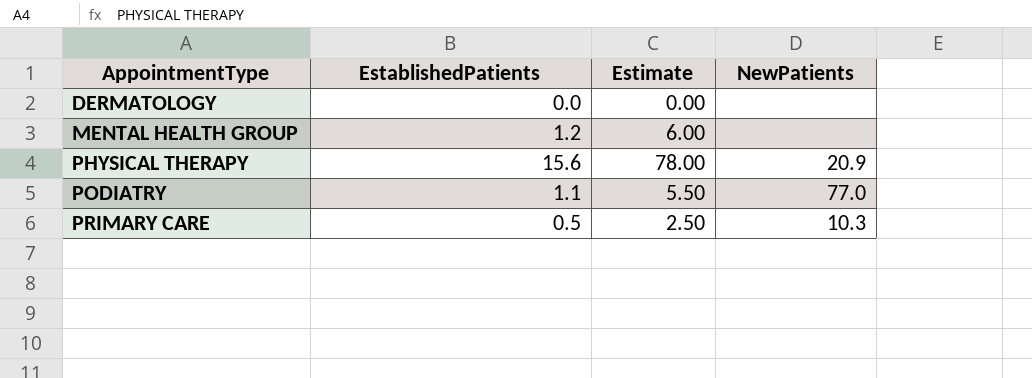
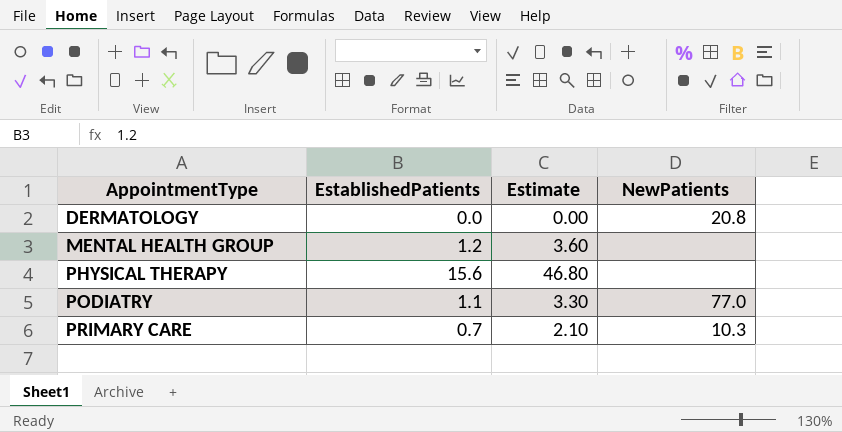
column Estimate | formula: [EstablishedPatients] * 5 -> [EstablishedPatients] * 3
DERMATOLOGY | NewPatients: none -> 20.8
PHYSICAL THERAPY | NewPatients: 20.9 -> none
PRIMARY CARE | EstablishedPatients: 0.5 -> 0.7

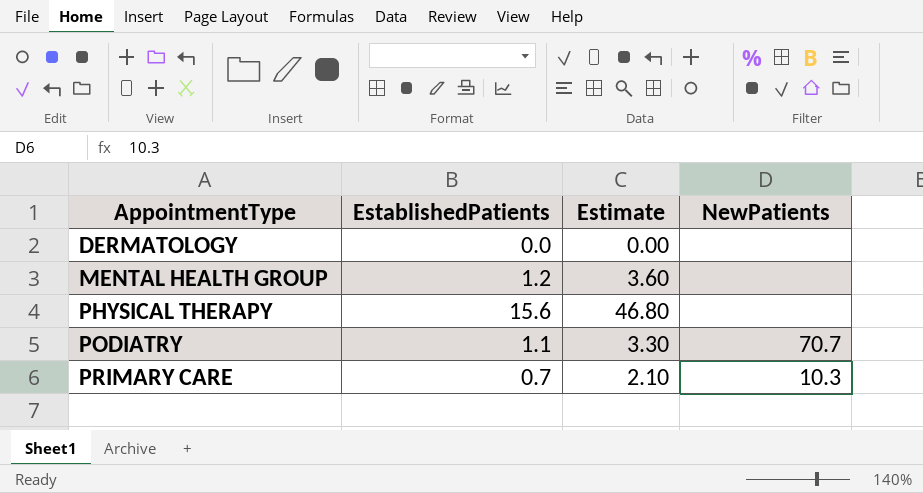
DERMATOLOGY | NewPatients: 20.8 -> none
PODIATRY | NewPatients: 77.0 -> 70.7

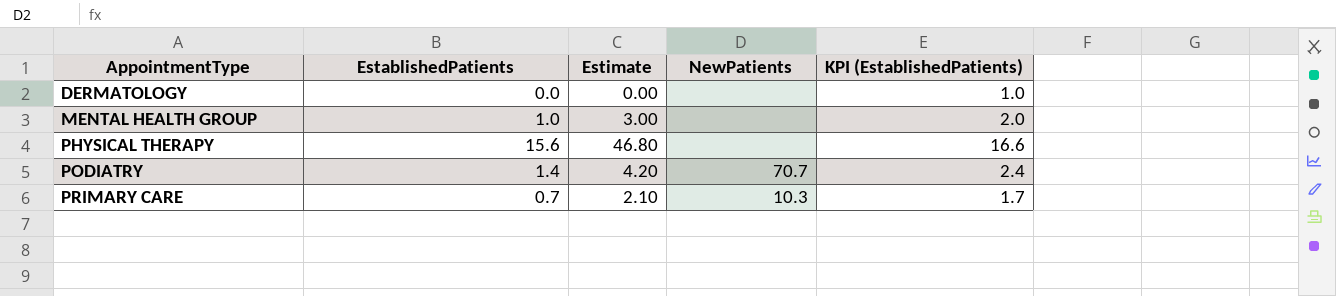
column KPI (EstablishedPatients) | formula: none -> [EstablishedPatients] + 1
MENTAL HEALTH GROUP | EstablishedPatients: 1.2 -> 1.0
MENTAL HEALTH GROUP | Estimate: 3.60 -> 3.00
PODIATRY | EstablishedPatients: 1.1 -> 1.4
PODIATRY | Estimate: 3.30 -> 4.20

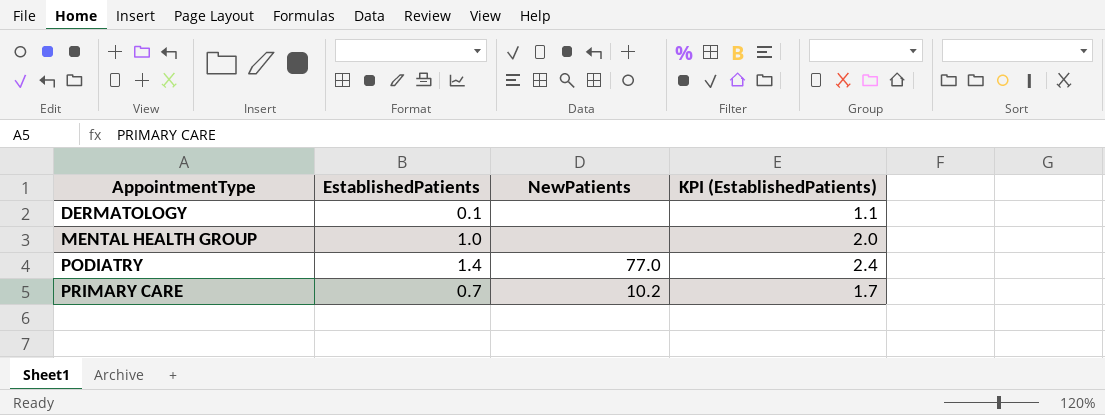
column Estimate | formula: [EstablishedPatients] * 3 -> none
row PHYSICAL THERAPY: 15.6 | 46.80 | none | 16.6 -> none
DERMATOLOGY | EstablishedPatients: 0.0 -> 0.1
DERMATOLOGY | KPI (EstablishedPatients): 1.0 -> 1.1
PODIATRY | NewPatients: 70.7 -> 77.0
PRIMARY CARE | NewPatients: 10.3 -> 10.2

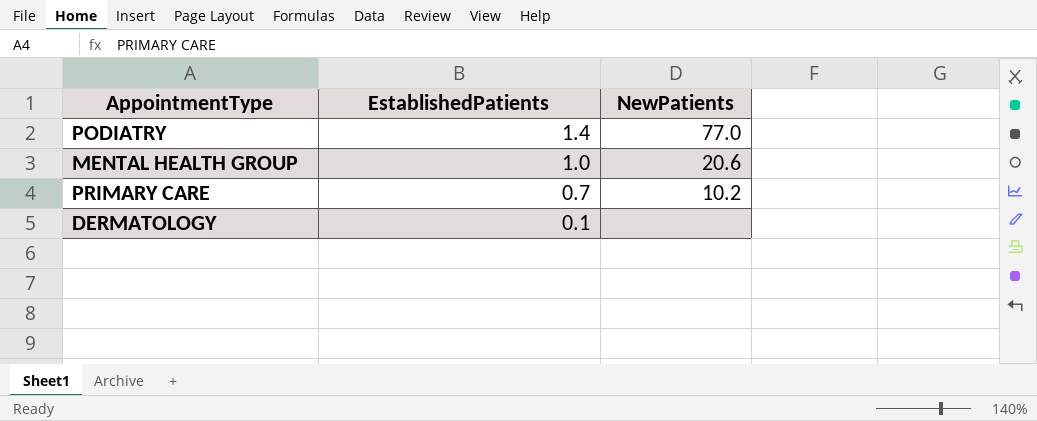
row order: AppointmentType ascending -> EstablishedPatients descending
column KPI (EstablishedPatients) | formula: [EstablishedPatients] + 1 -> none
MENTAL HEALTH GROUP | NewPatients: none -> 20.6

